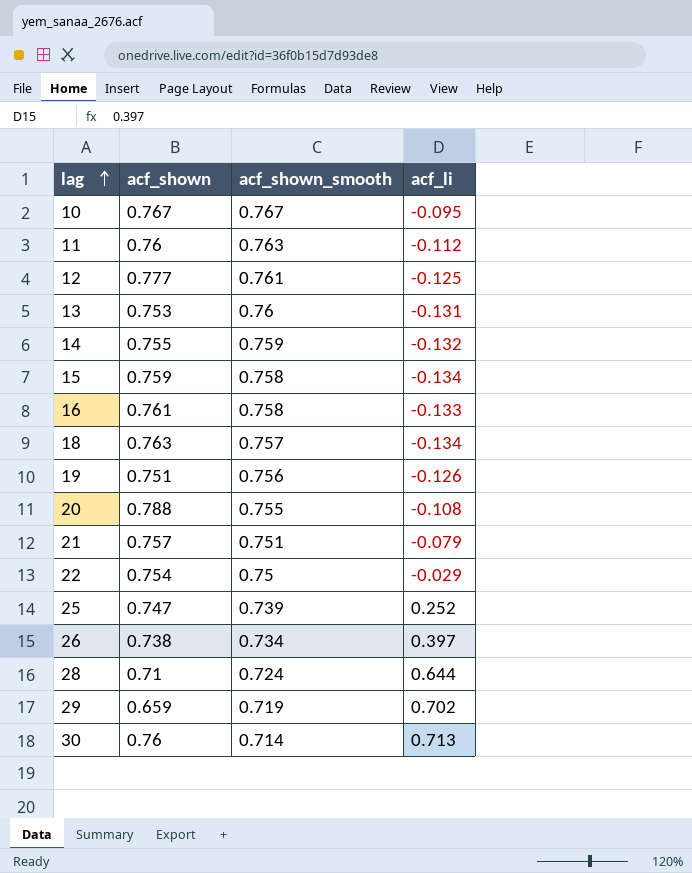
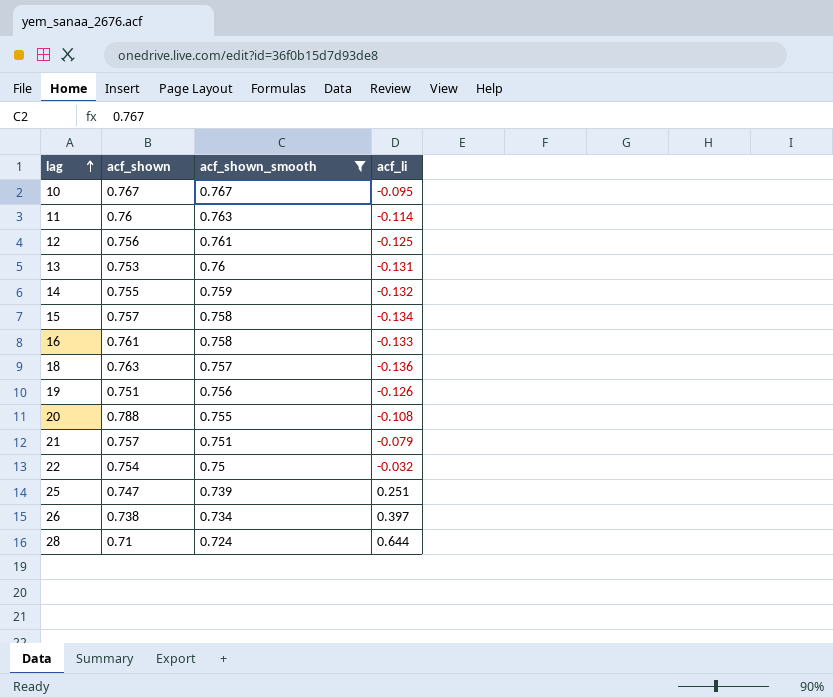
filter: none -> acf_shown_smooth >= 0.724
11 | acf_li: -0.112 -> -0.114
12 | acf_shown: 0.777 -> 0.756
15 | acf_shown: 0.759 -> 0.757
18 | acf_li: -0.134 -> -0.136
22 | acf_li: -0.029 -> -0.032
25 | acf_li: 0.252 -> 0.251

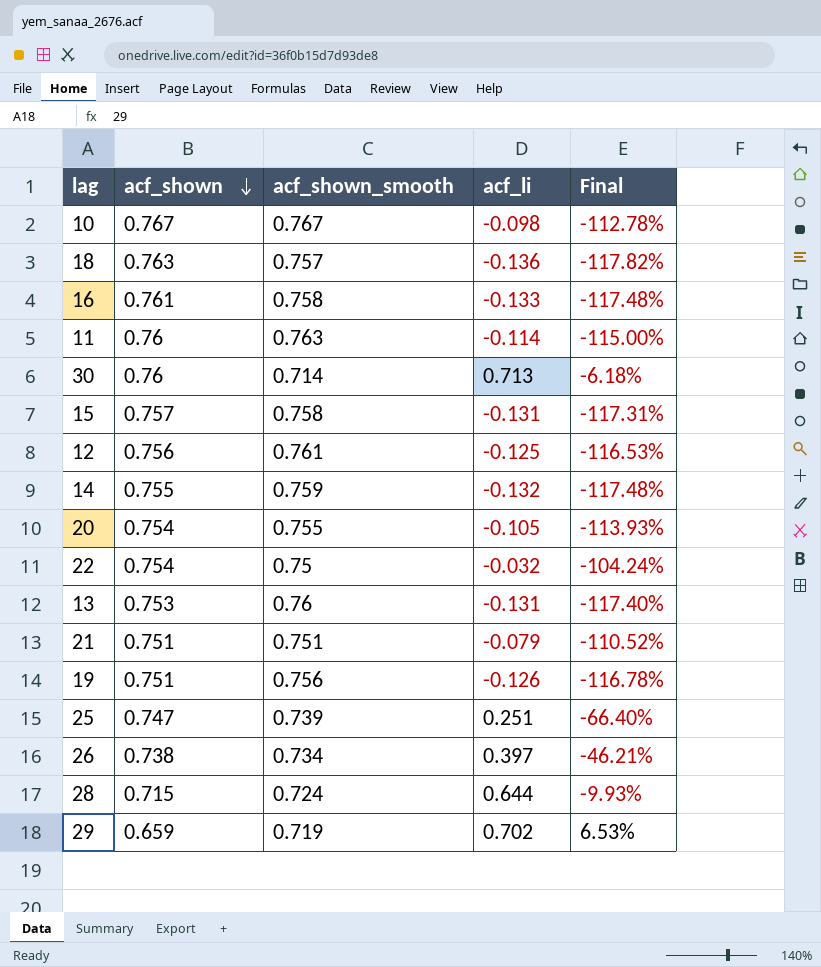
filter: acf_shown_smooth >= 0.724 -> none
row order: lag ascending -> acf_shown descending
column Final | formula: none -> ([acf_li] - [acf_shown]) / [acf_shown]
10 | acf_li: -0.095 -> -0.098
15 | acf_li: -0.134 -> -0.131
20 | acf_shown: 0.788 -> 0.754
20 | acf_li: -0.108 -> -0.105
21 | acf_shown: 0.757 -> 0.751
28 | acf_shown: 0.71 -> 0.715

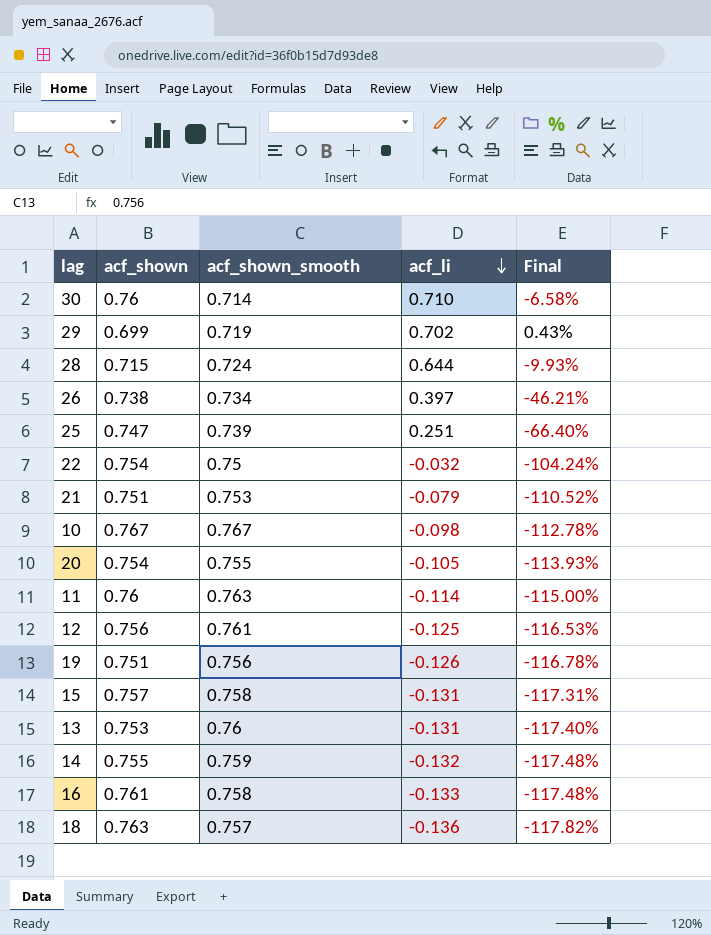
row order: acf_shown descending -> acf_li descending
30 | acf_li: 0.713 -> 0.710
30 | Final: -6.18% -> -6.58%
29 | acf_shown: 0.659 -> 0.699
29 | Final: 6.53% -> 0.43%
21 | acf_shown_smooth: 0.751 -> 0.753

